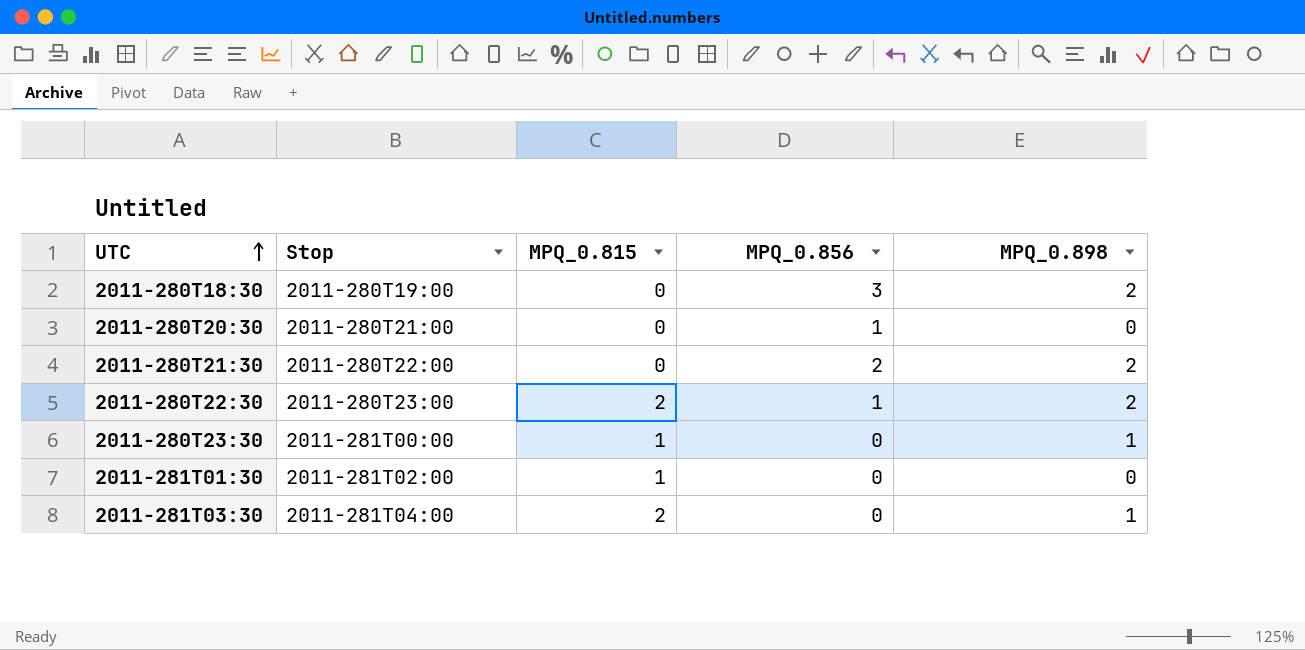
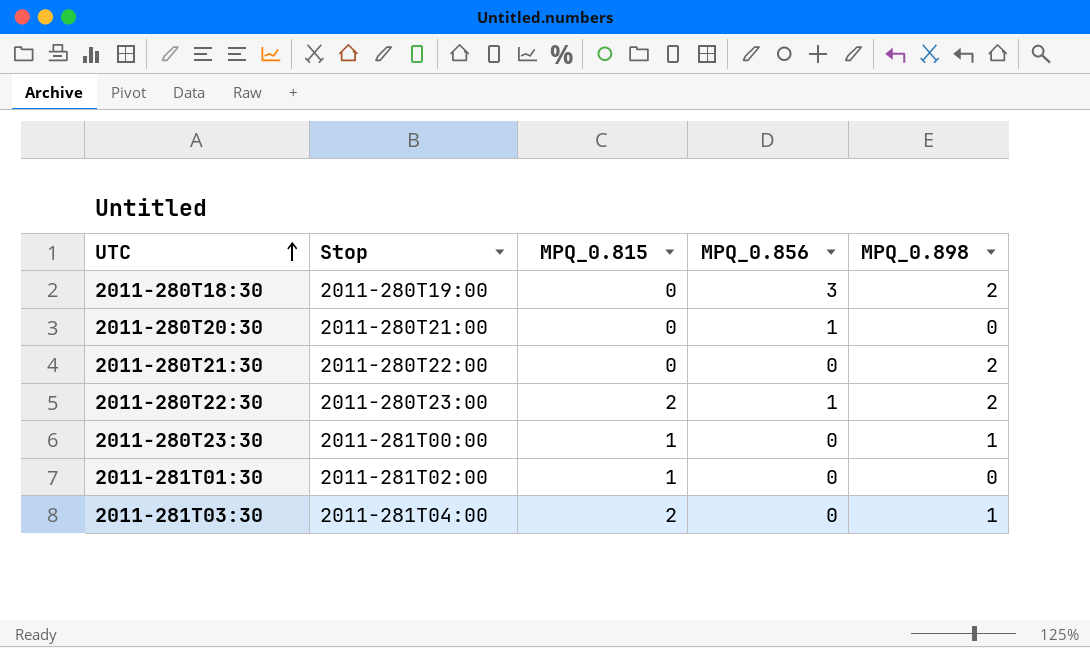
2011-280T21:30 | MPQ_0.856: 2 -> 0

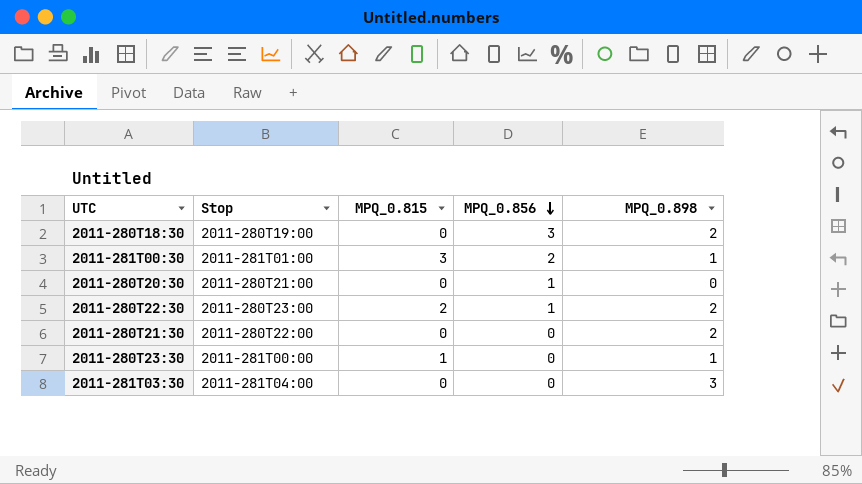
row order: UTC ascending -> MPQ_0.856 descending
row 2011-281T01:30: 2011-281T02:00 | 1 | 0 | 0 -> none
row 2011-281T00:30: none -> 2011-281T01:00 | 3 | 2 | 1
2011-281T03:30 | MPQ_0.815: 2 -> 0
2011-281T03:30 | MPQ_0.898: 1 -> 3

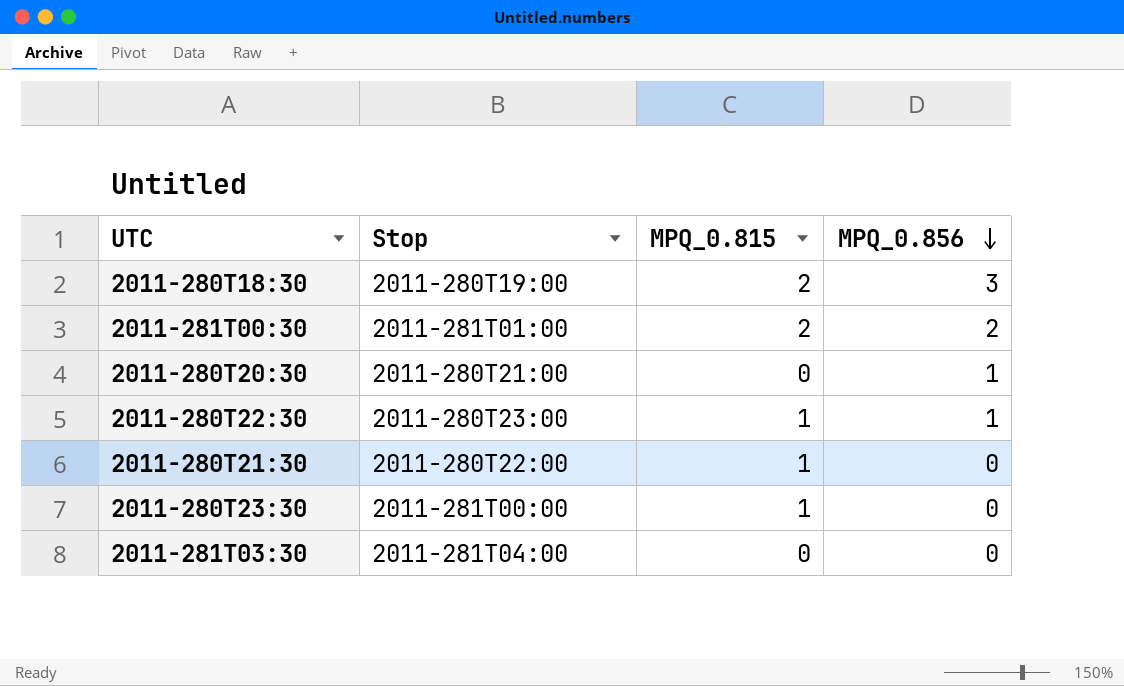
column MPQ_0.898 | position: 5 -> none
2011-280T18:30 | MPQ_0.815: 0 -> 2
2011-281T00:30 | MPQ_0.815: 3 -> 2
2011-280T22:30 | MPQ_0.815: 2 -> 1
2011-280T21:30 | MPQ_0.815: 0 -> 1

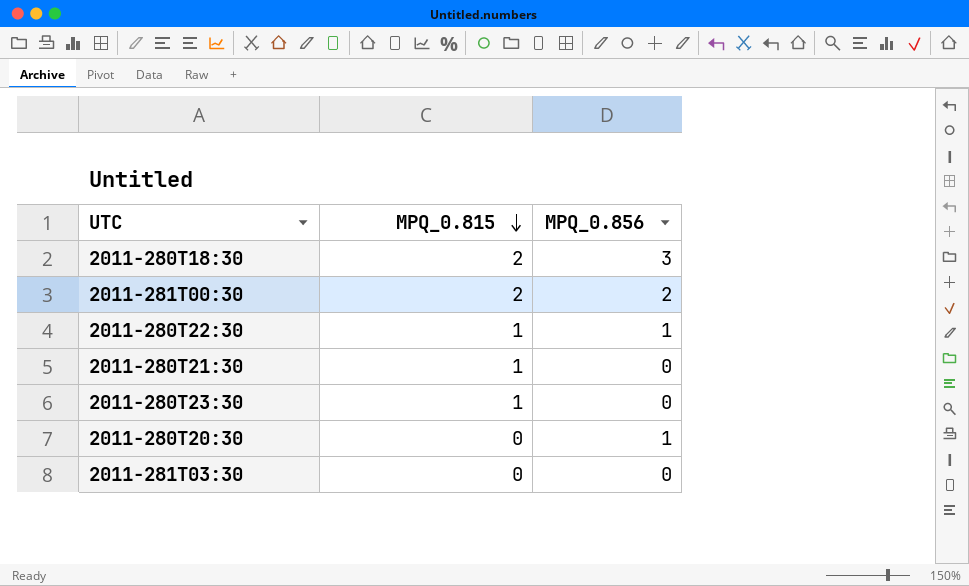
row order: MPQ_0.856 descending -> MPQ_0.815 descending
column Stop | position: 2 -> none

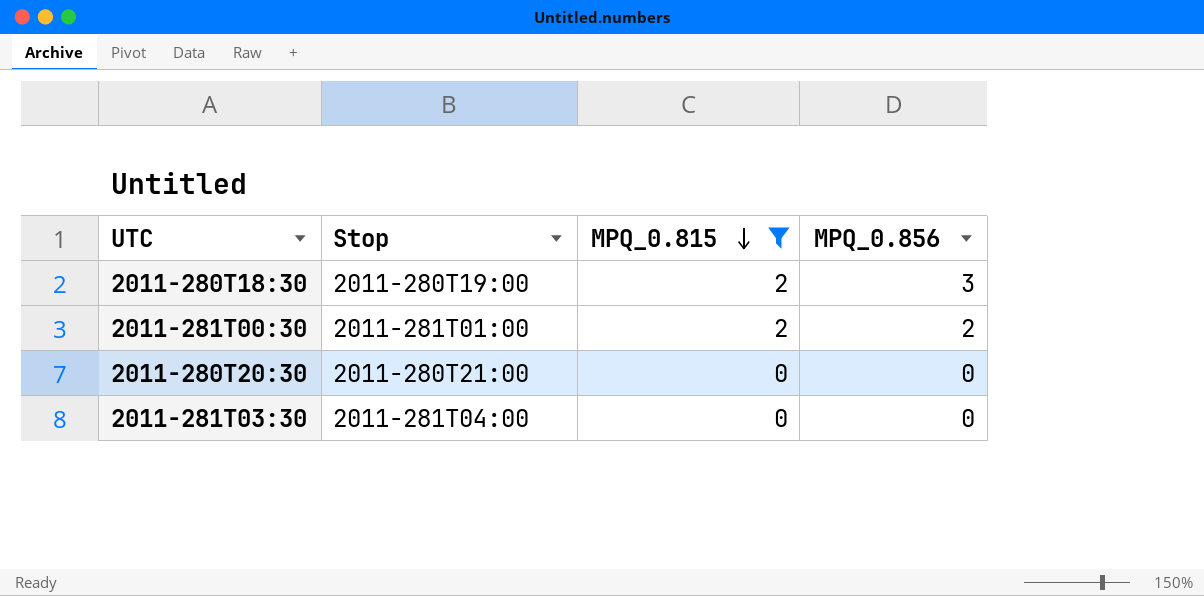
filter: none -> MPQ_0.815 != 1
column Stop | position: none -> 2
2011-280T20:30 | MPQ_0.856: 1 -> 0

